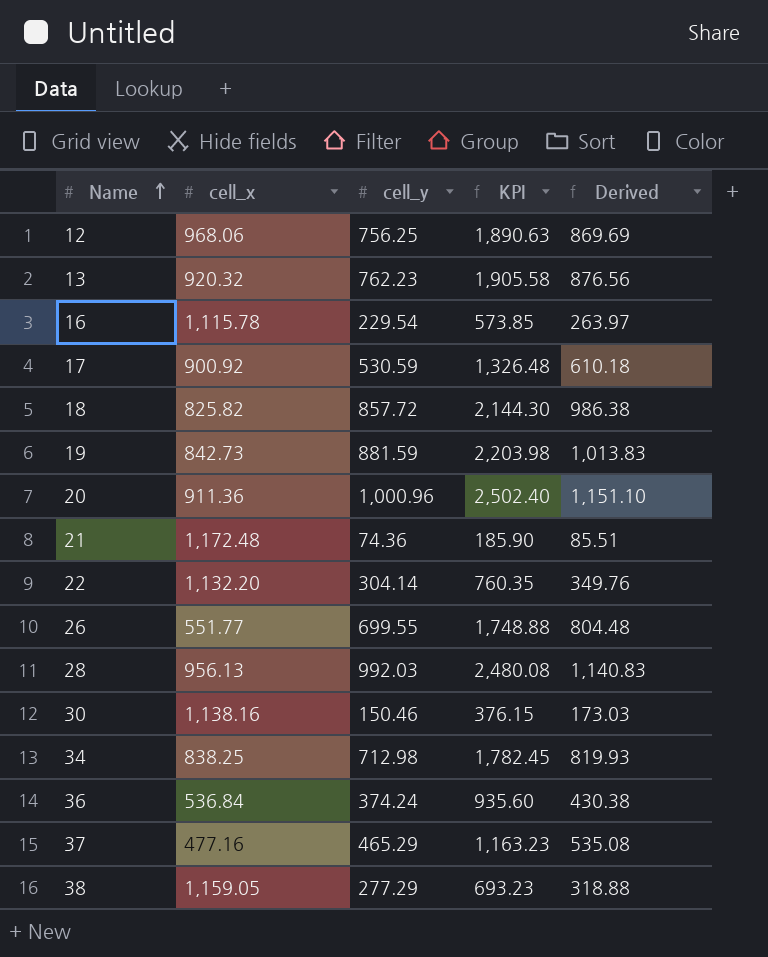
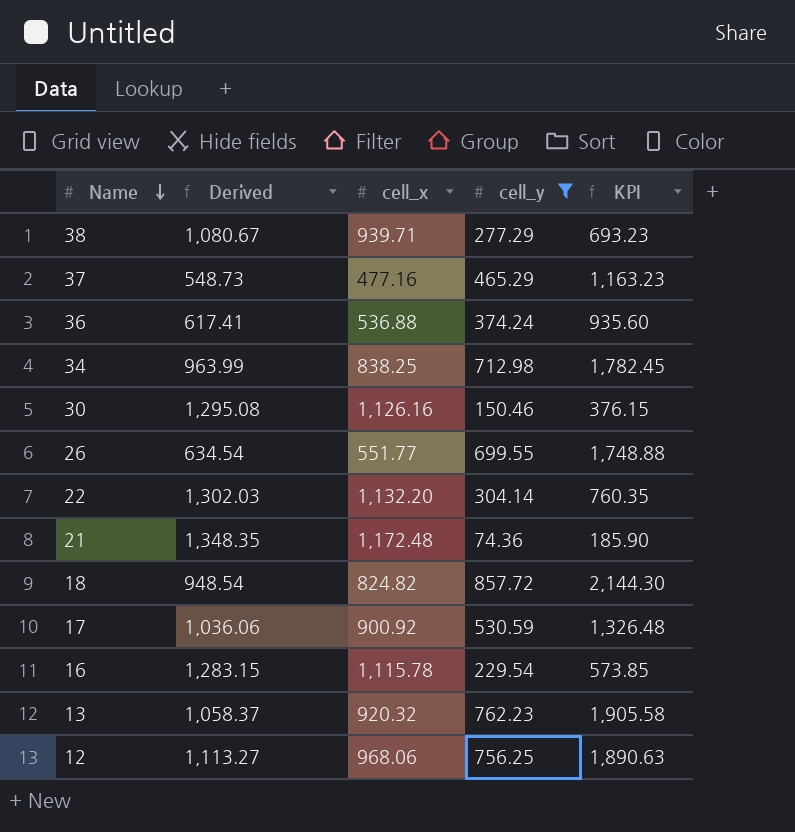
filter: none -> cell_y <= 857.72
row order: Name ascending -> Name descending
column Derived | formula: [cell_y] * 1.15 -> [cell_x] * 1.15
column Derived | position: 5 -> 2
38 | cell_x: 1,159.05 -> 939.71
36 | cell_x: 536.84 -> 536.88
30 | cell_x: 1,138.16 -> 1,126.16
18 | cell_x: 825.82 -> 824.82

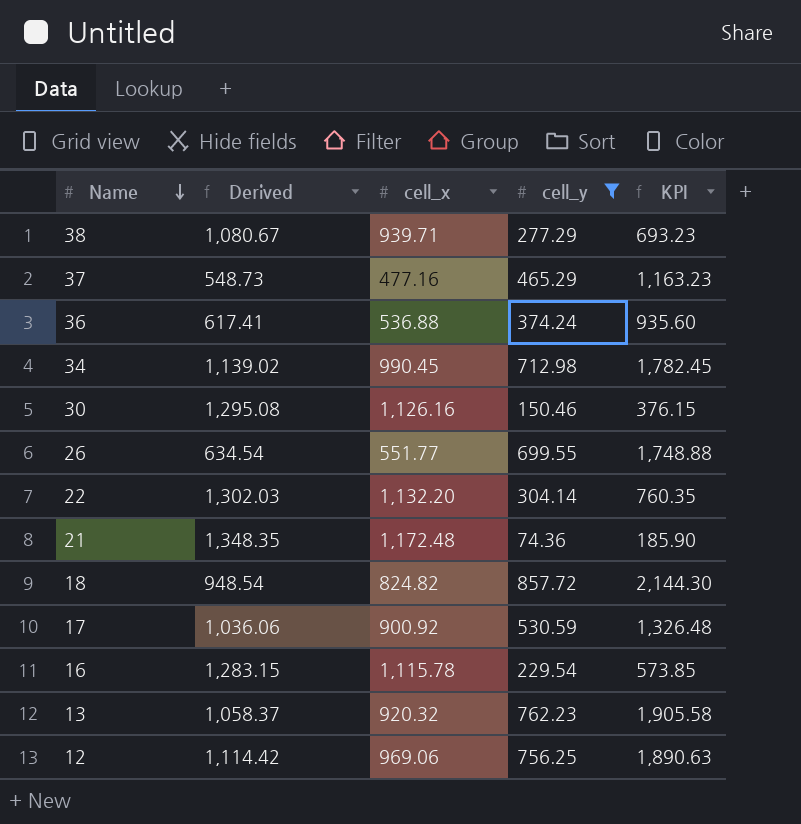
34 | Derived: 963.99 -> 1,139.02
34 | cell_x: 838.25 -> 990.45
12 | Derived: 1,113.27 -> 1,114.42
12 | cell_x: 968.06 -> 969.06

